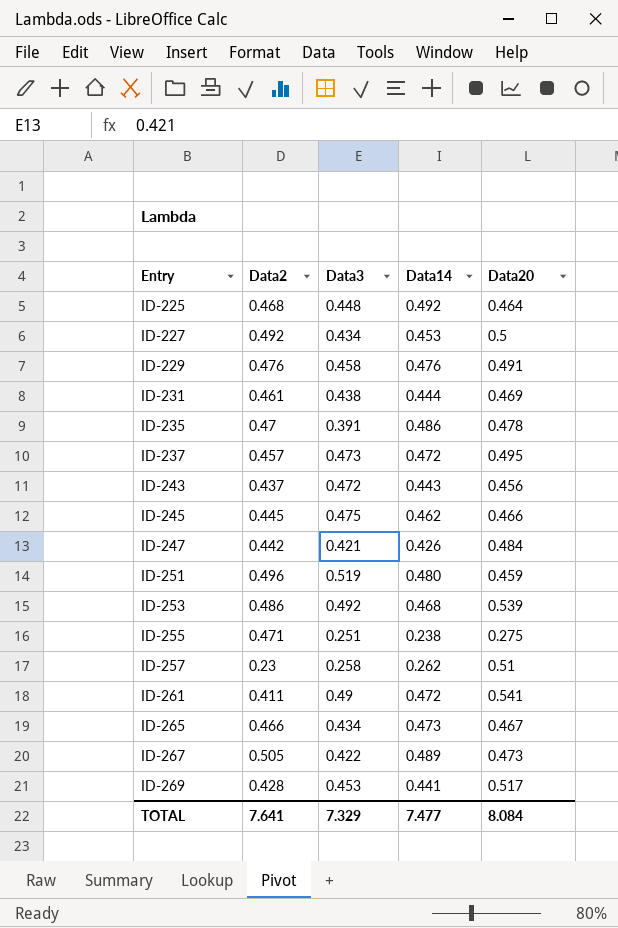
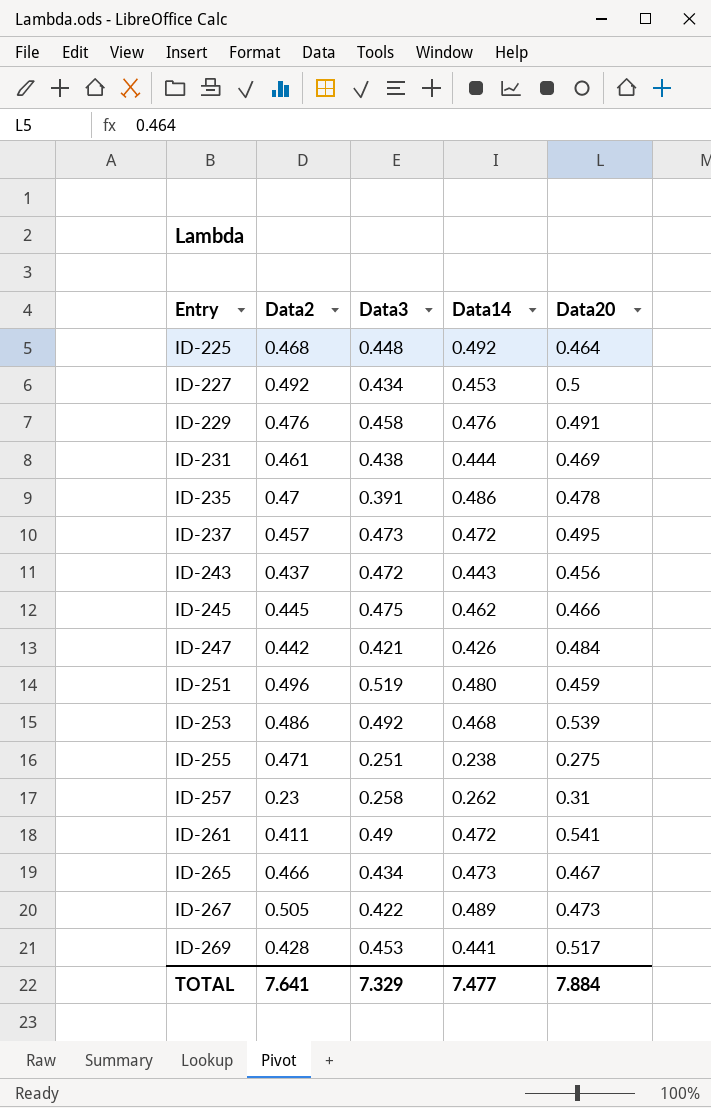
ID-257 | Data20: 0.51 -> 0.31
TOTAL | Data20: 8.084 -> 7.884

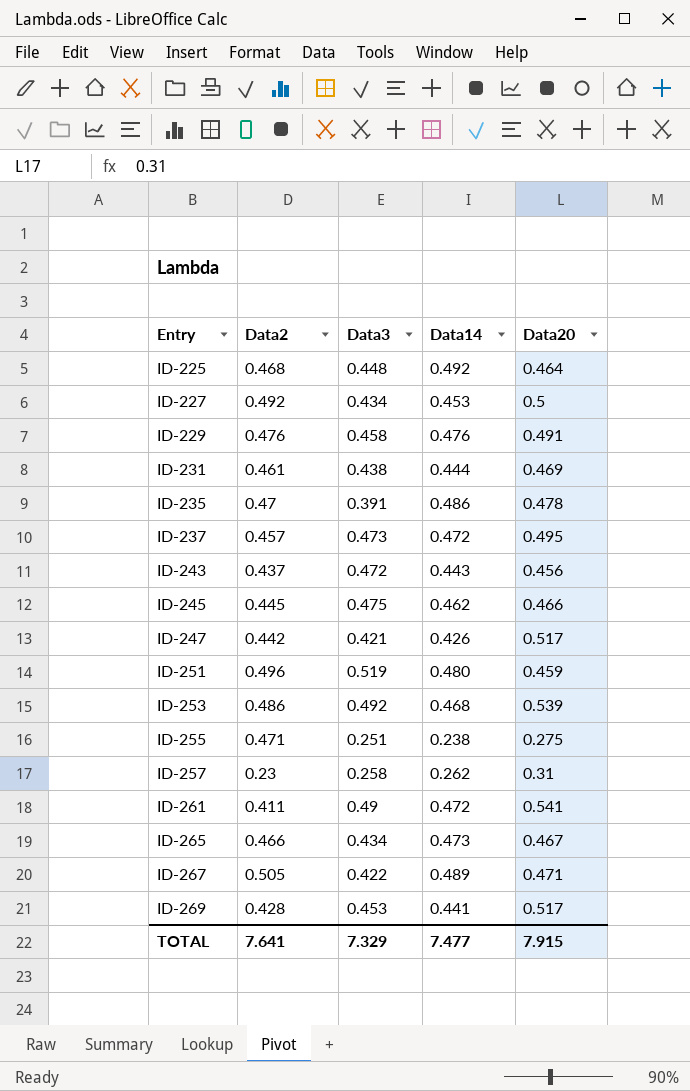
ID-247 | Data20: 0.484 -> 0.517
ID-267 | Data20: 0.473 -> 0.471
TOTAL | Data20: 7.884 -> 7.915

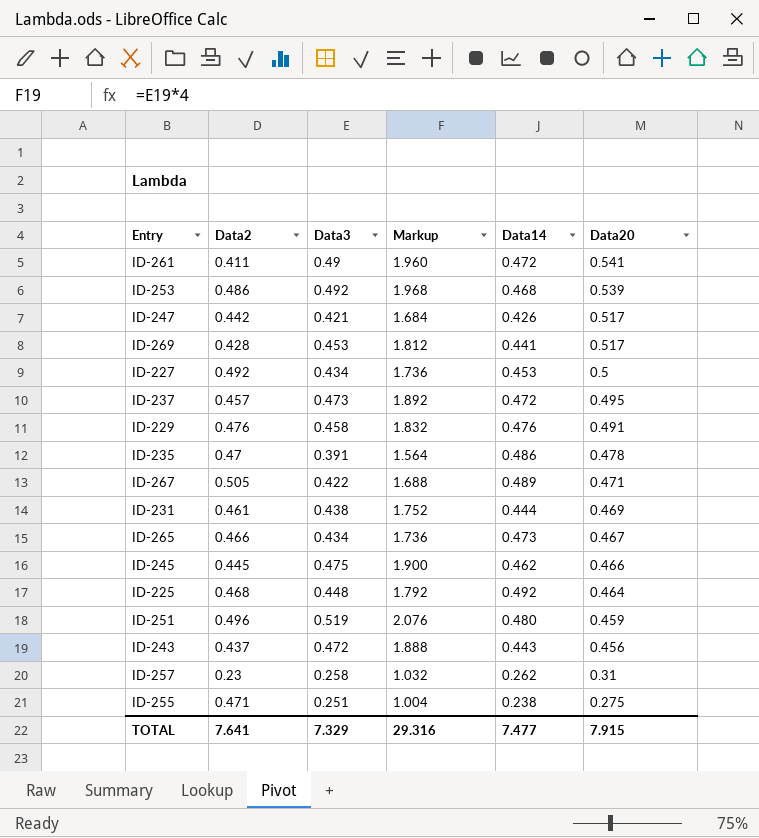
row order: Entry ascending -> Data20 descending
column Markup | formula: none -> [Data3] * 4

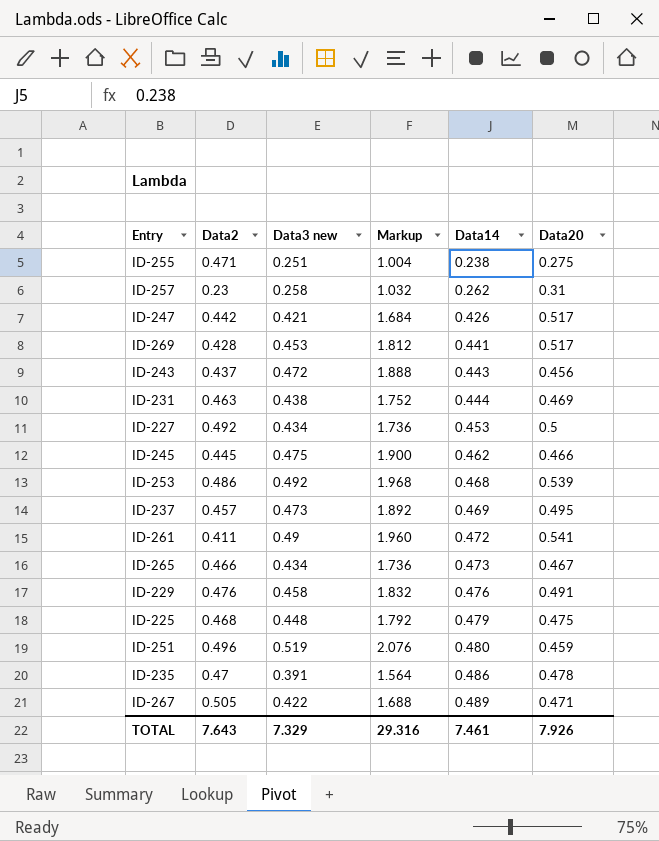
row order: Data20 descending -> Data14 ascending
column name: Data3 -> Data3 new
ID-231 | Data2: 0.461 -> 0.463
ID-237 | Data14: 0.472 -> 0.469
ID-225 | Data14: 0.492 -> 0.479
ID-225 | Data20: 0.464 -> 0.475
TOTAL | Data2: 7.641 -> 7.643
TOTAL | Data14: 7.477 -> 7.461
TOTAL | Data20: 7.915 -> 7.926

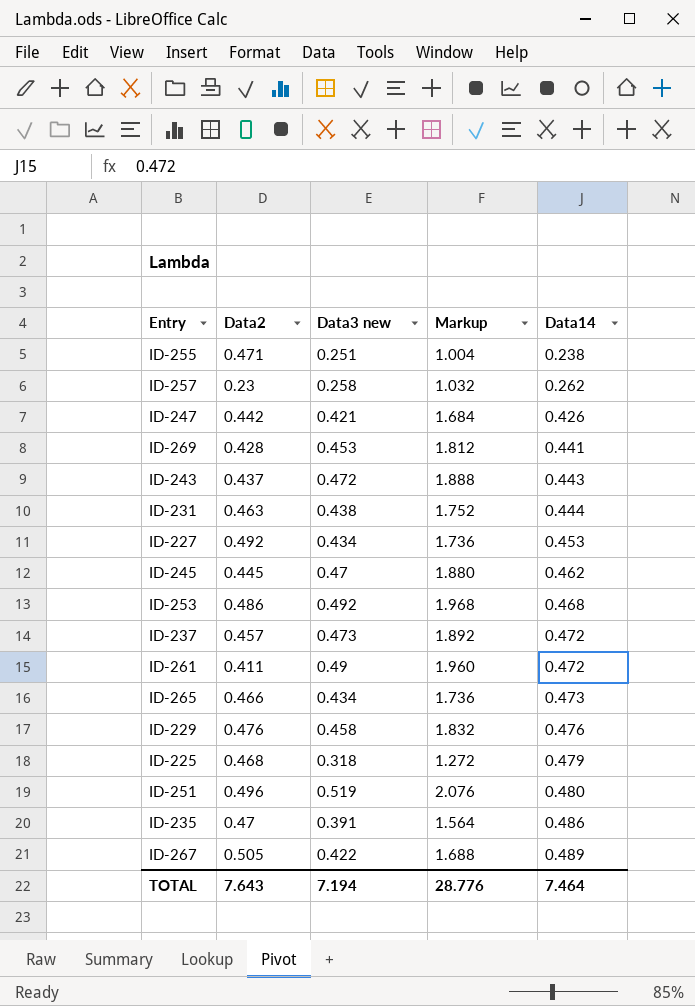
column Data20 | position: 6 -> none
ID-245 | Data3 new: 0.475 -> 0.47
ID-245 | Markup: 1.900 -> 1.880
ID-237 | Data14: 0.469 -> 0.472
ID-225 | Data3 new: 0.448 -> 0.318
ID-225 | Markup: 1.792 -> 1.272
TOTAL | Data3 new: 7.329 -> 7.194
TOTAL | Markup: 29.316 -> 28.776
TOTAL | Data14: 7.461 -> 7.464

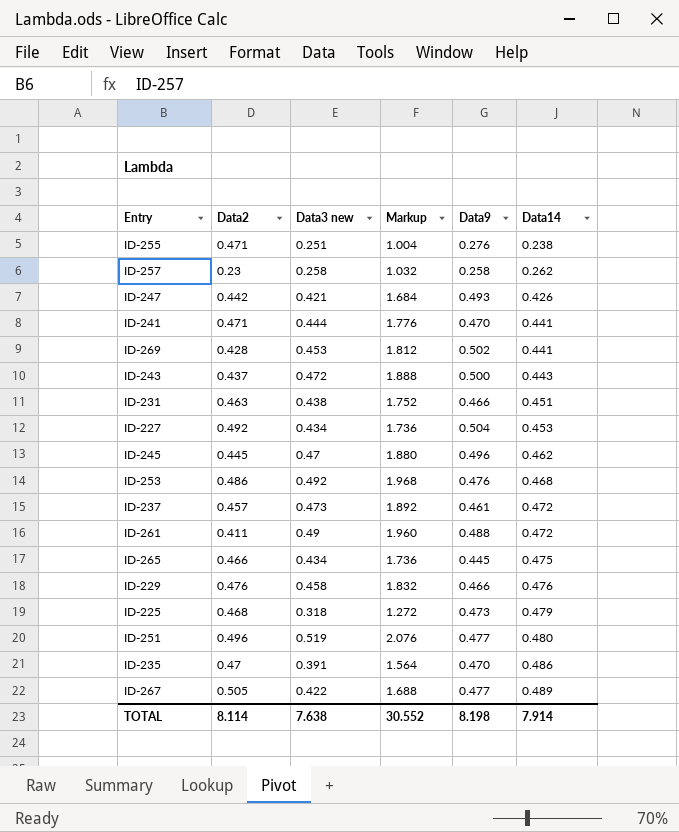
column Data9 | position: none -> 5
row ID-241: none -> 0.471 | 0.444 | 1.776 | 0.470 | 0.441
ID-231 | Data14: 0.444 -> 0.451
ID-265 | Data14: 0.473 -> 0.475
TOTAL | Data2: 7.643 -> 8.114
TOTAL | Data3 new: 7.194 -> 7.638
TOTAL | Markup: 28.776 -> 30.552
TOTAL | Data14: 7.464 -> 7.914

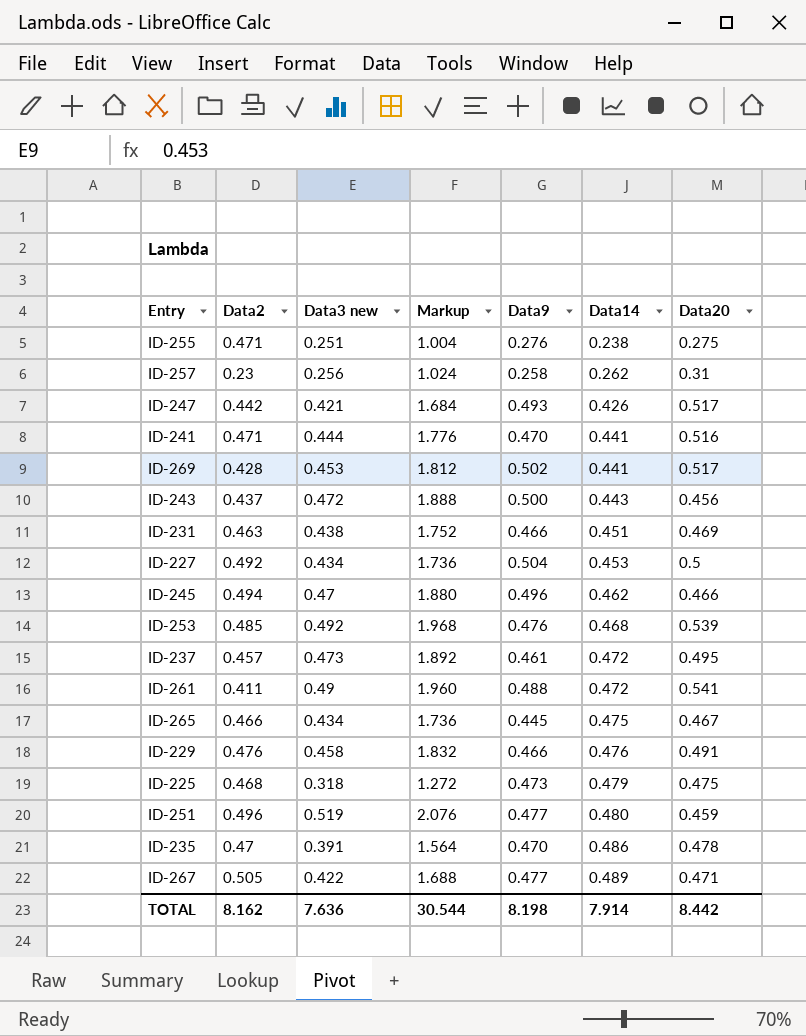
column Data20 | position: none -> 7
ID-257 | Data3 new: 0.258 -> 0.256
ID-257 | Markup: 1.032 -> 1.024
ID-245 | Data2: 0.445 -> 0.494
ID-253 | Data2: 0.486 -> 0.485
TOTAL | Data2: 8.114 -> 8.162
TOTAL | Data3 new: 7.638 -> 7.636
TOTAL | Markup: 30.552 -> 30.544

